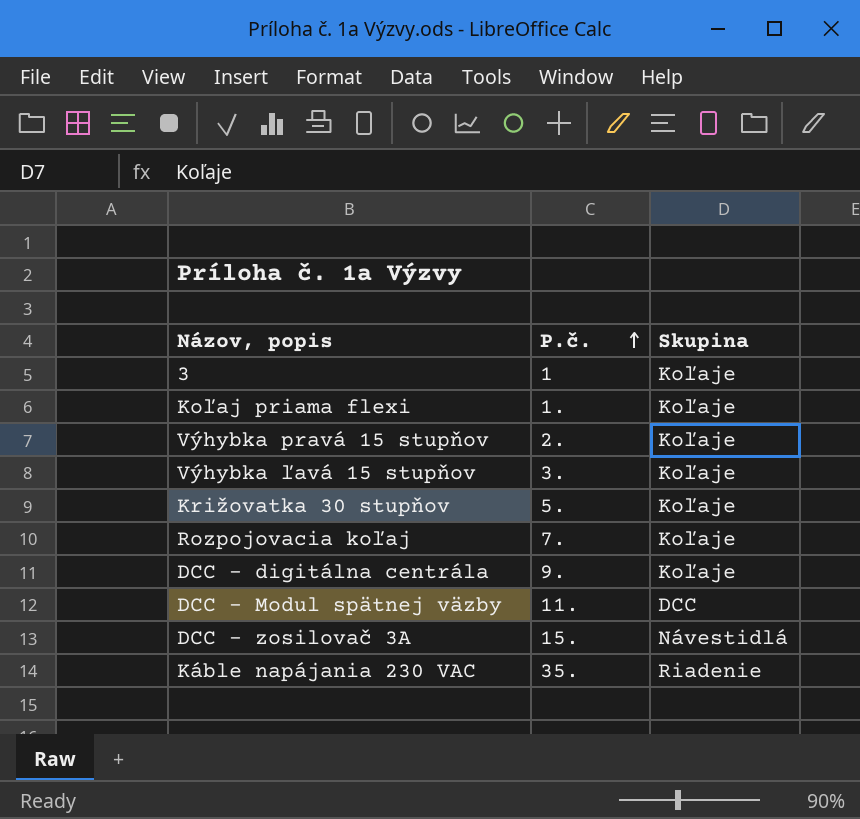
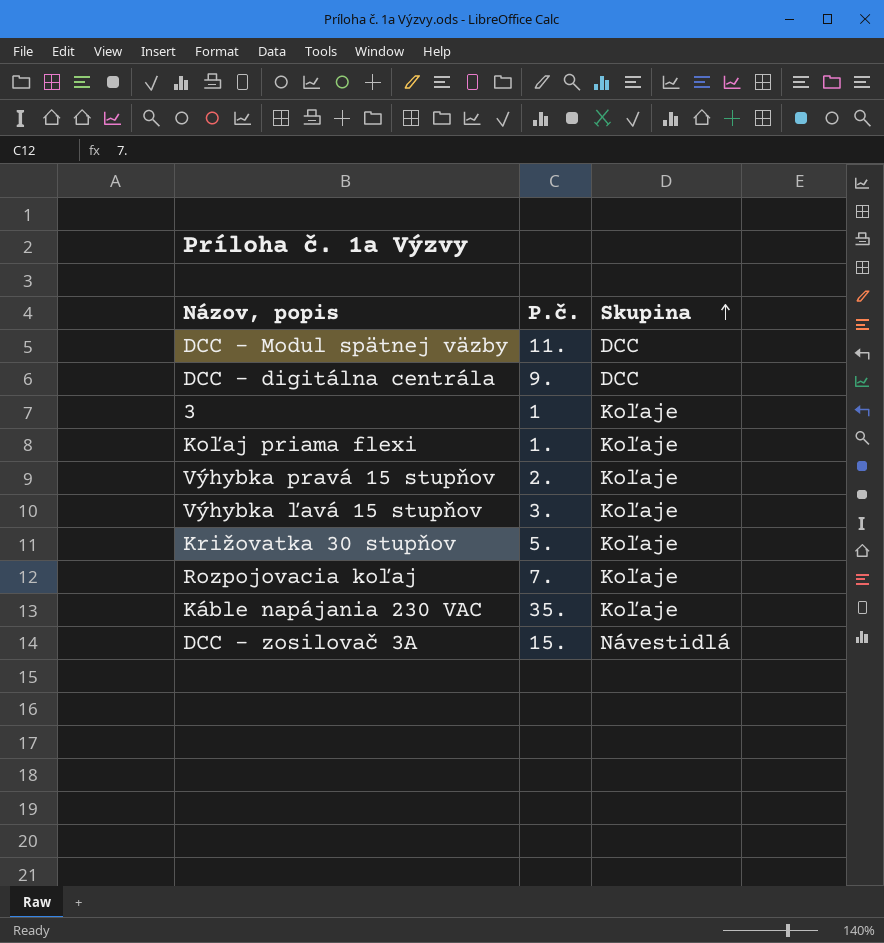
row order: P.č. ascending -> Skupina ascending
DCC - digitálna centrála | Skupina: Koľaje -> DCC
Káble napájania 230 VAC | Skupina: Riadenie -> Koľaje

